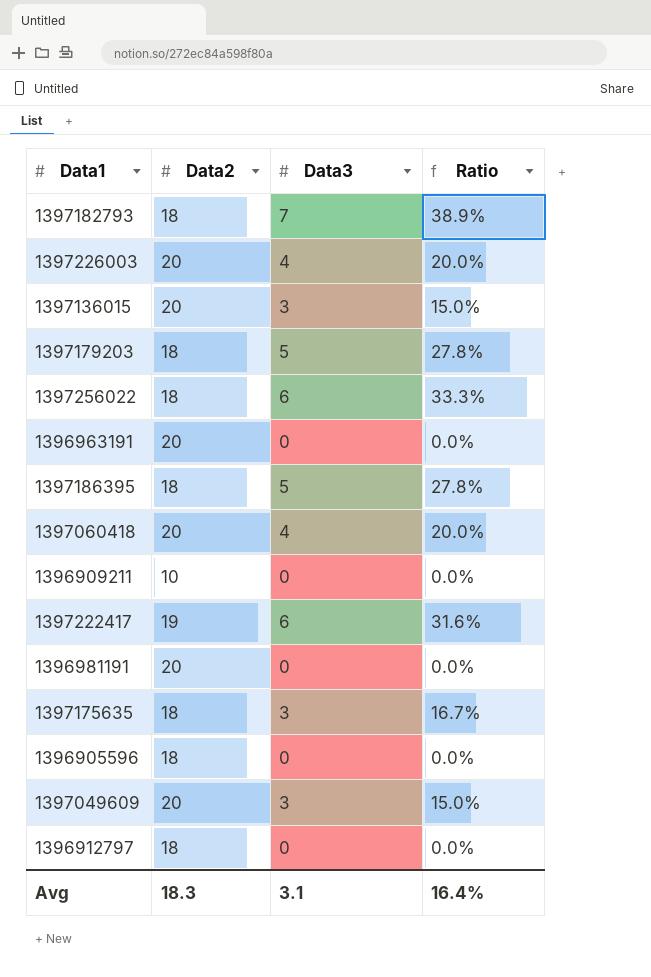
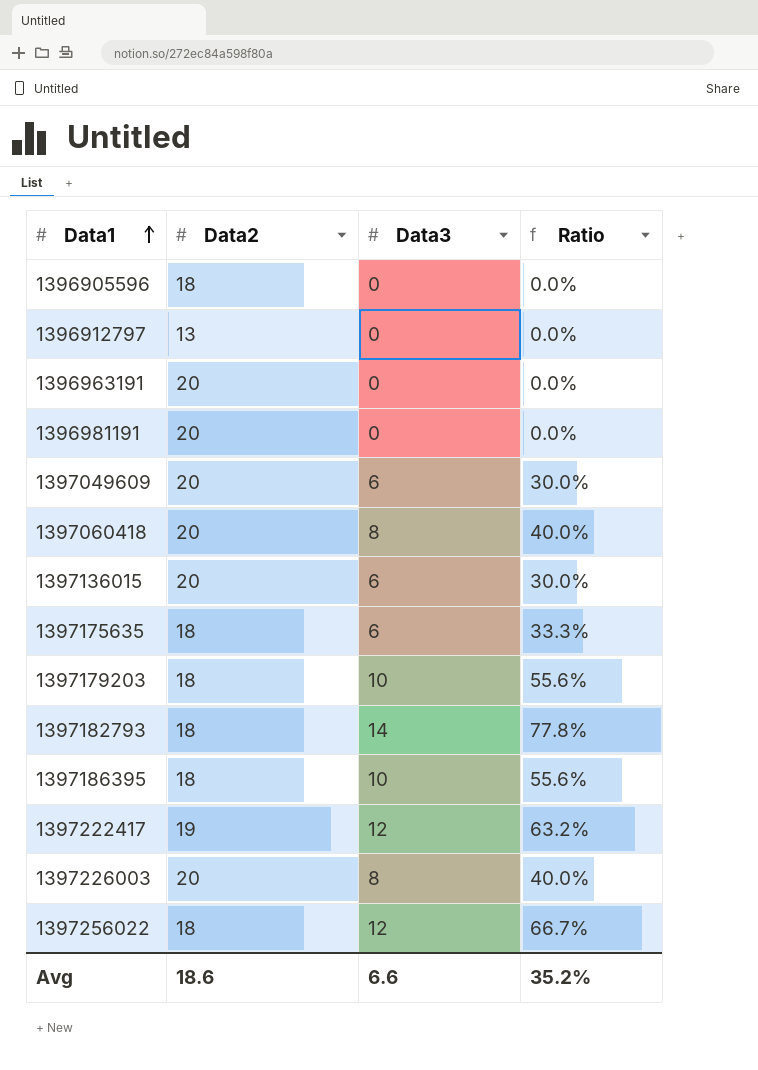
row order: none -> Data1 ascending
row 1396909211: 10 | 0 | 0.0% -> none
1396912797 | Data2: 18 -> 13
1397049609 | Data3: 3 -> 6
1397049609 | Ratio: 15.0% -> 30.0%
1397060418 | Data3: 4 -> 8
1397060418 | Ratio: 20.0% -> 40.0%
1397136015 | Data3: 3 -> 6
1397136015 | Ratio: 15.0% -> 30.0%
1397175635 | Data3: 3 -> 6
1397175635 | Ratio: 16.7% -> 33.3%
1397179203 | Data3: 5 -> 10
1397179203 | Ratio: 27.8% -> 55.6%
1397182793 | Data3: 7 -> 14
1397182793 | Ratio: 38.9% -> 77.8%
1397186395 | Data3: 5 -> 10
1397186395 | Ratio: 27.8% -> 55.6%
1397222417 | Data3: 6 -> 12
1397222417 | Ratio: 31.6% -> 63.2%
1397226003 | Data3: 4 -> 8
1397226003 | Ratio: 20.0% -> 40.0%
1397256022 | Data3: 6 -> 12
1397256022 | Ratio: 33.3% -> 66.7%
Avg | Data2: 18.3 -> 18.6
Avg | Data3: 3.1 -> 6.6
Avg | Ratio: 16.4% -> 35.2%

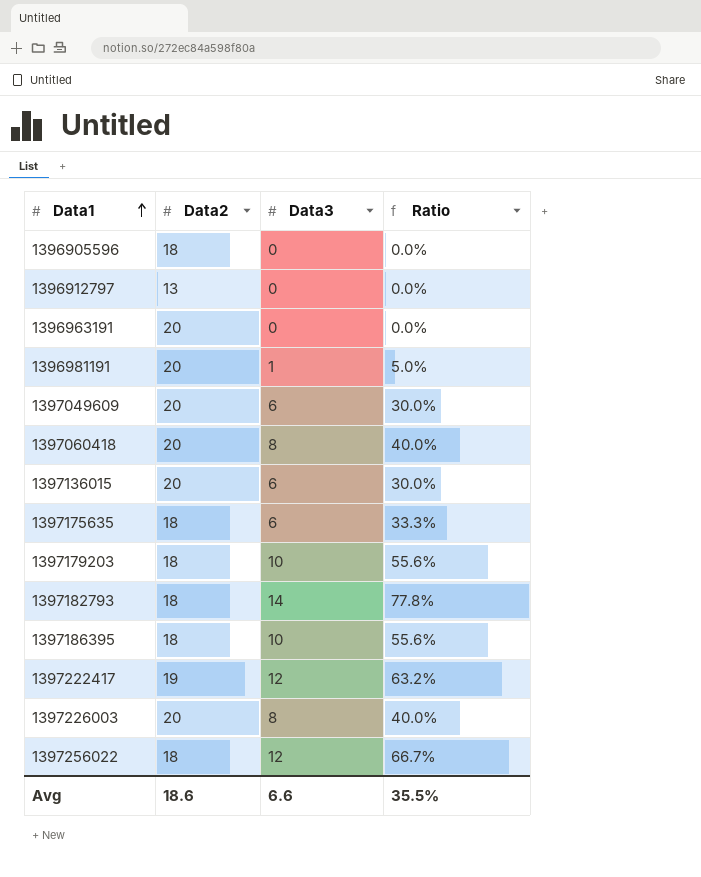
1396981191 | Data3: 0 -> 1
1396981191 | Ratio: 0.0% -> 5.0%
Avg | Ratio: 35.2% -> 35.5%

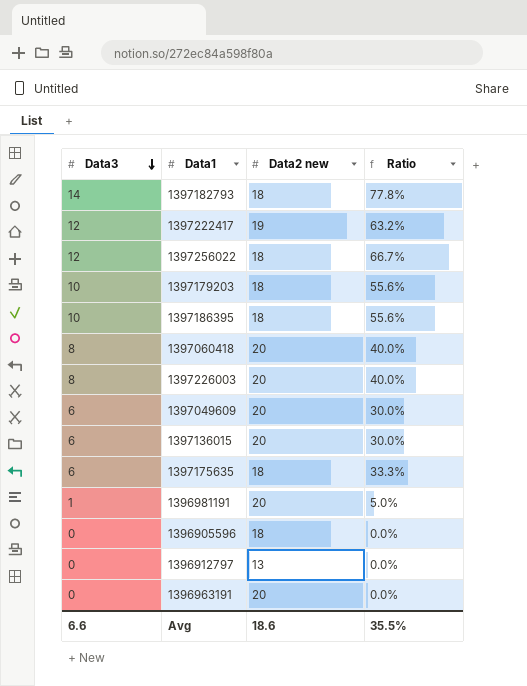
row order: Data1 ascending -> Data3 descending
column Data3 | position: 3 -> 1
column name: Data2 -> Data2 new

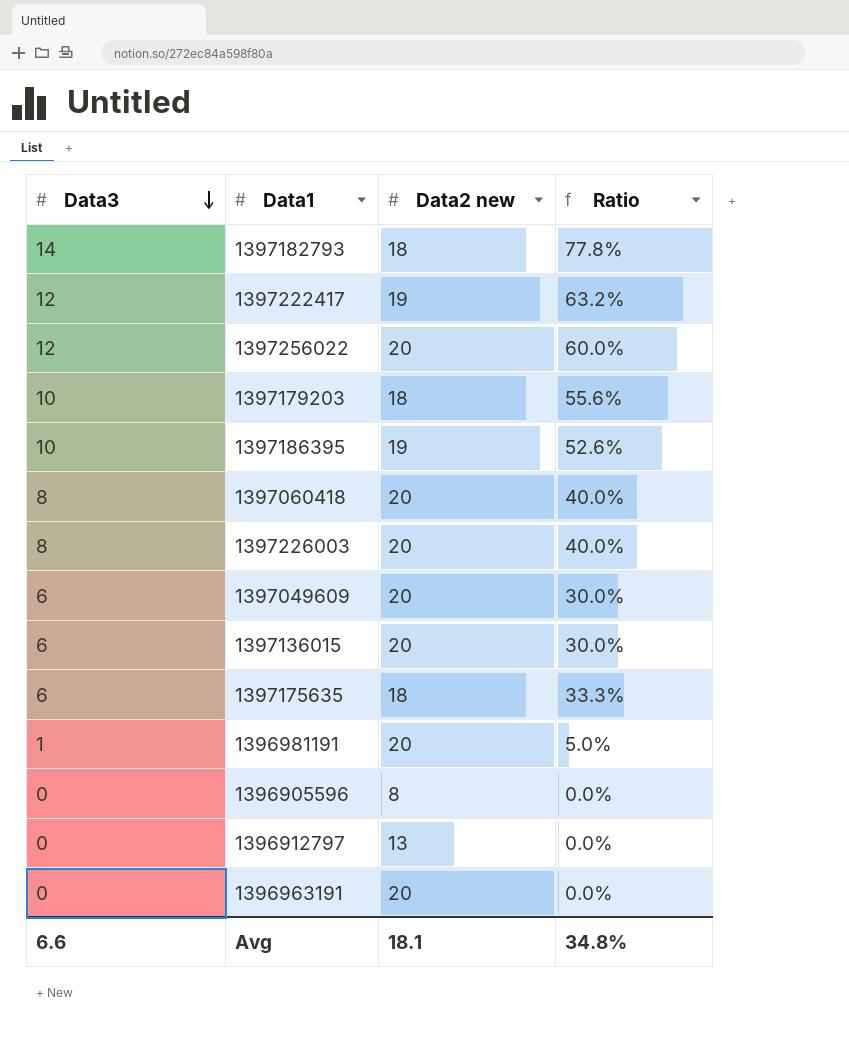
1397256022 | Data2 new: 18 -> 20
1397256022 | Ratio: 66.7% -> 60.0%
1397186395 | Data2 new: 18 -> 19
1397186395 | Ratio: 55.6% -> 52.6%
1396905596 | Data2 new: 18 -> 8
Avg | Data2 new: 18.6 -> 18.1
Avg | Ratio: 35.5% -> 34.8%

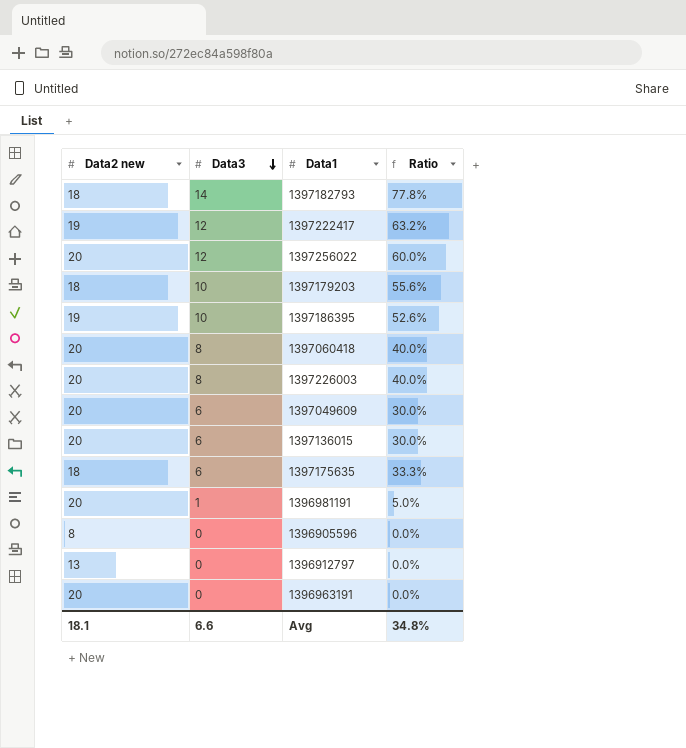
column Data2 new | position: 3 -> 1

